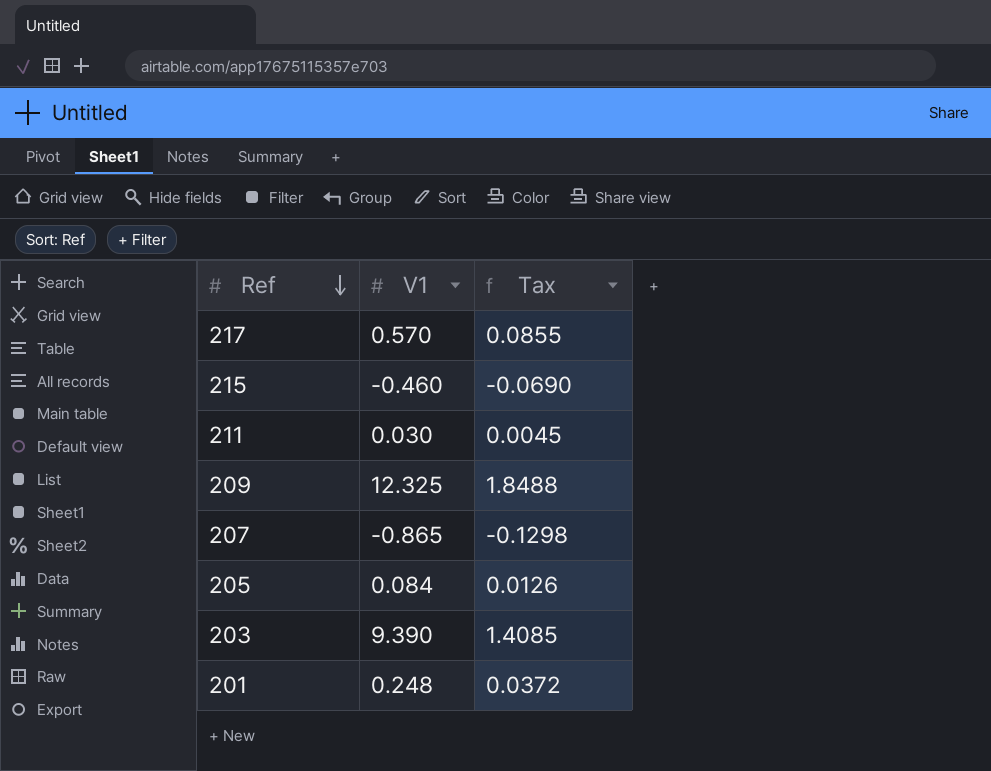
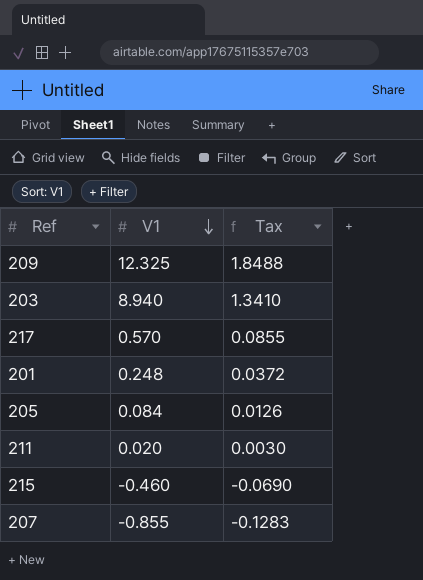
row order: Ref descending -> V1 descending
203 | V1: 9.390 -> 8.940
203 | Tax: 1.4085 -> 1.3410
211 | V1: 0.030 -> 0.020
211 | Tax: 0.0045 -> 0.0030
207 | V1: -0.865 -> -0.855
207 | Tax: -0.1298 -> -0.1283

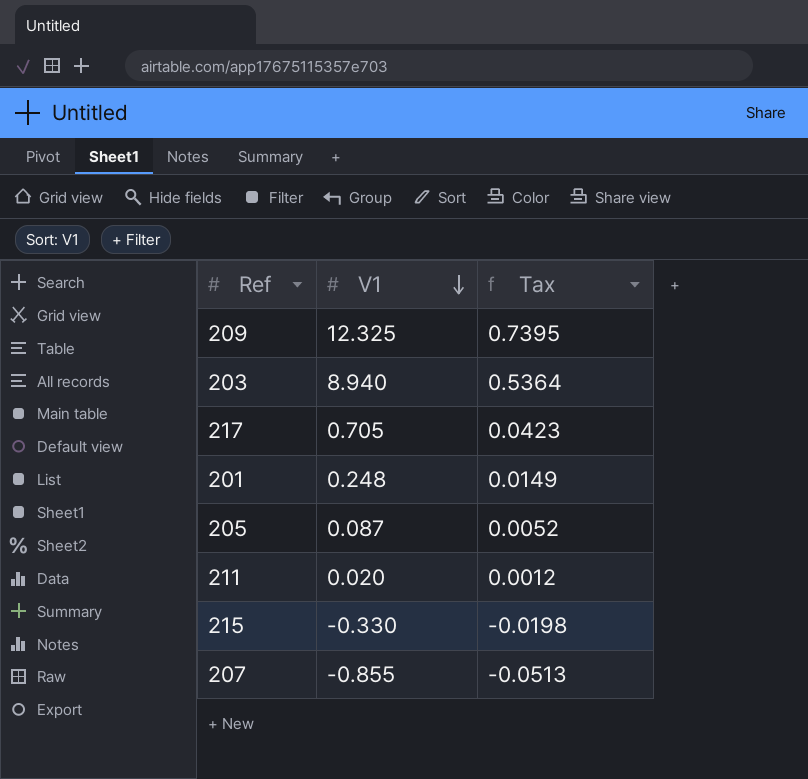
column Tax | formula: [V1] * 0.15 -> [V1] * 0.06
217 | V1: 0.570 -> 0.705
205 | V1: 0.084 -> 0.087
215 | V1: -0.460 -> -0.330

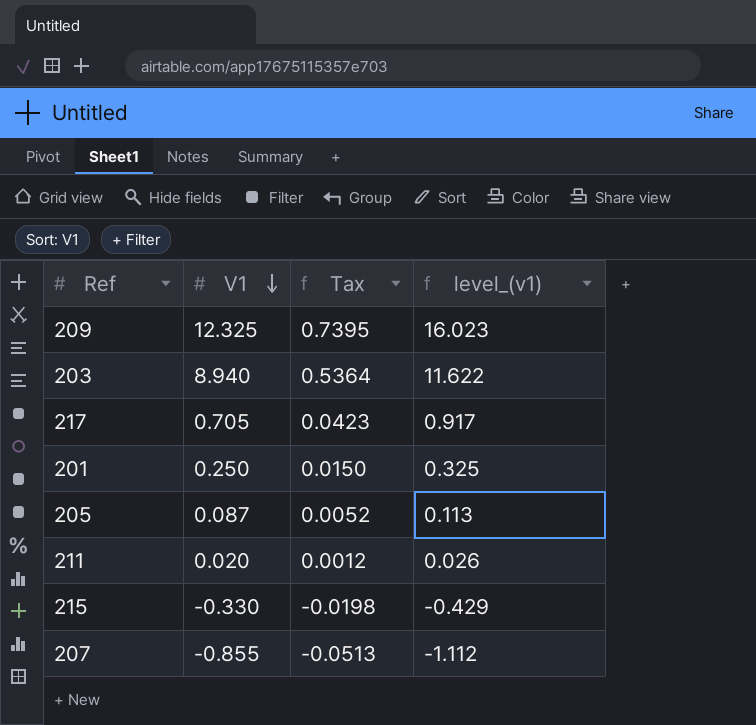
column level_(v1) | formula: none -> [V1] * 1.3
201 | V1: 0.248 -> 0.250
201 | Tax: 0.0149 -> 0.0150

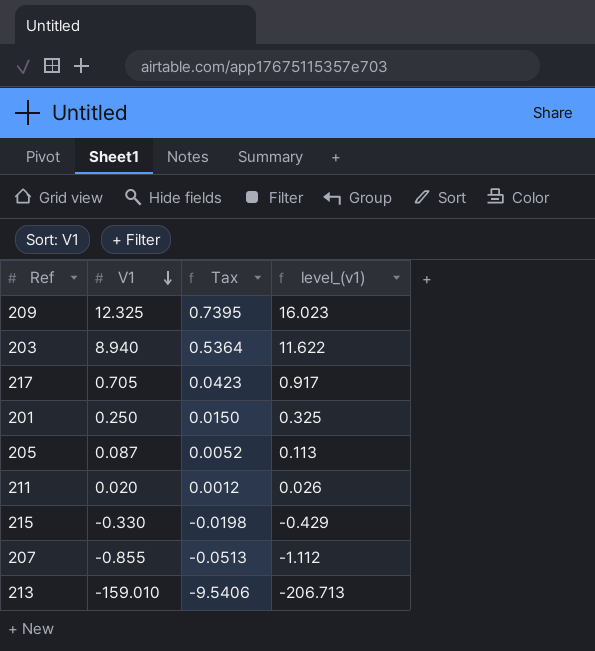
row 213: none -> -159.010 | -9.5406 | -206.713

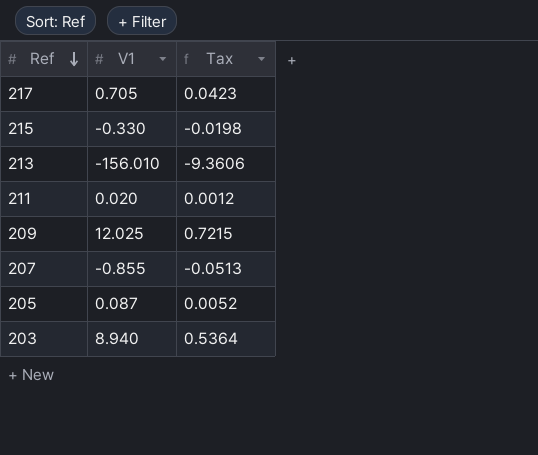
row order: V1 descending -> Ref descending
column level_(v1) | formula: [V1] * 1.3 -> none
row 201: 0.250 | 0.0150 | 0.325 -> none
213 | V1: -159.010 -> -156.010
213 | Tax: -9.5406 -> -9.3606
209 | V1: 12.325 -> 12.025
209 | Tax: 0.7395 -> 0.7215

